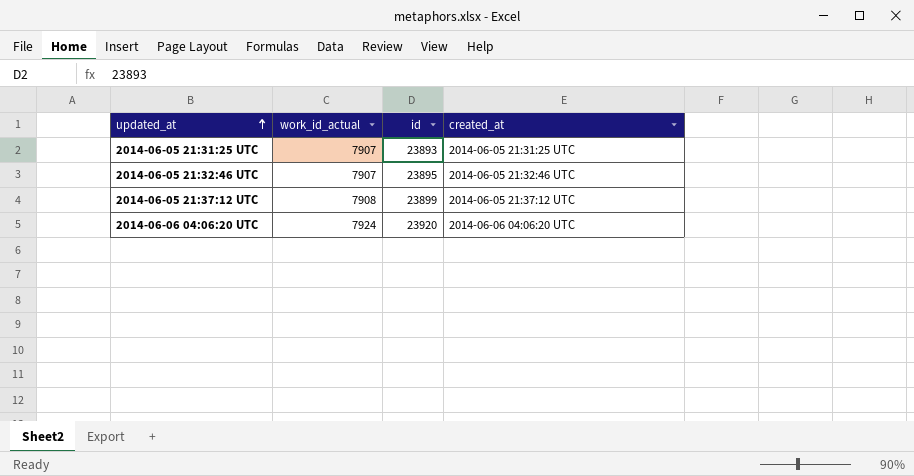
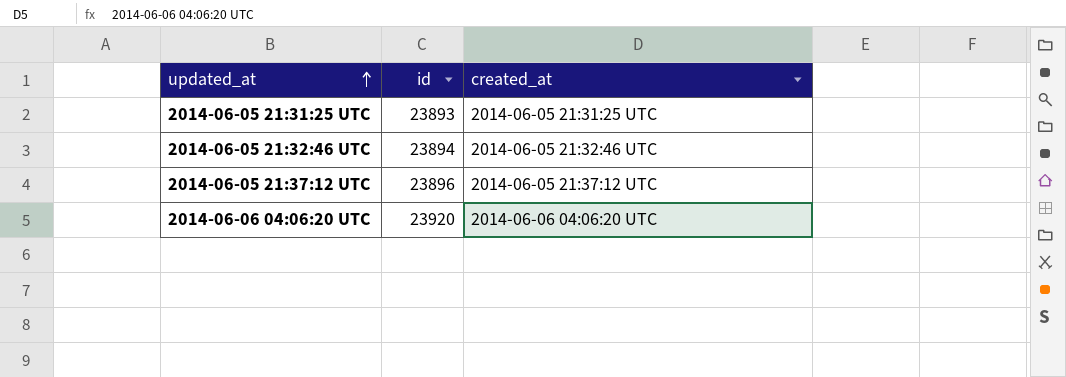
column work_id_actual | position: 2 -> none
2014-06-05 21:32:46 UTC | id: 23895 -> 23894
2014-06-05 21:37:12 UTC | id: 23899 -> 23896

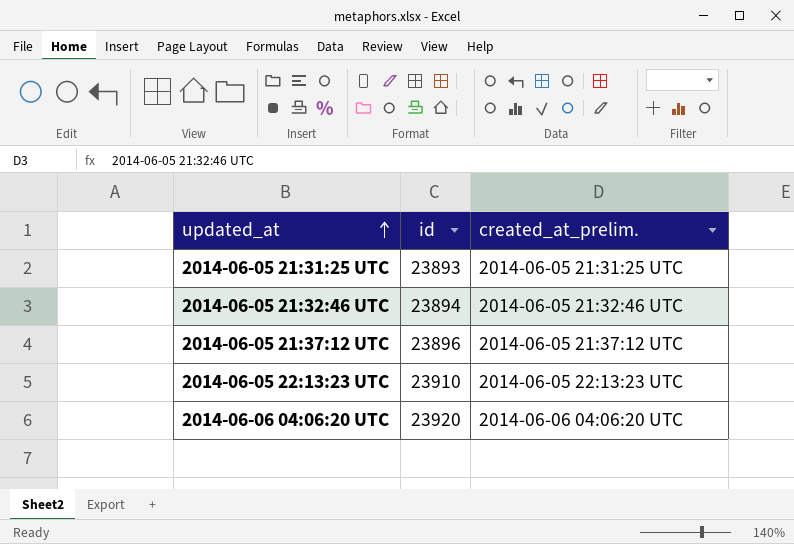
column name: created_at -> created_at_prelim.
row 2014-06-05 22:13:23 UTC: none -> 23910 | 2014-06-05 22:13:23 UTC

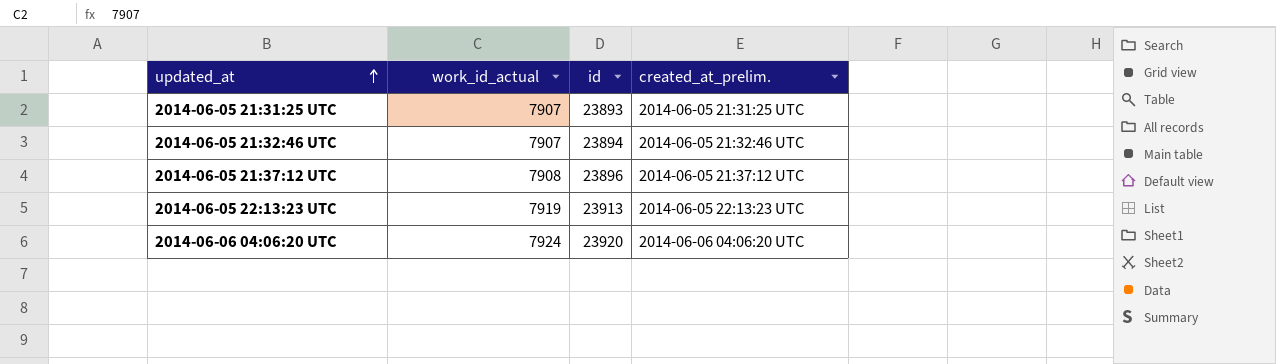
column work_id_actual | position: none -> 2
2014-06-05 22:13:23 UTC | id: 23910 -> 23913

